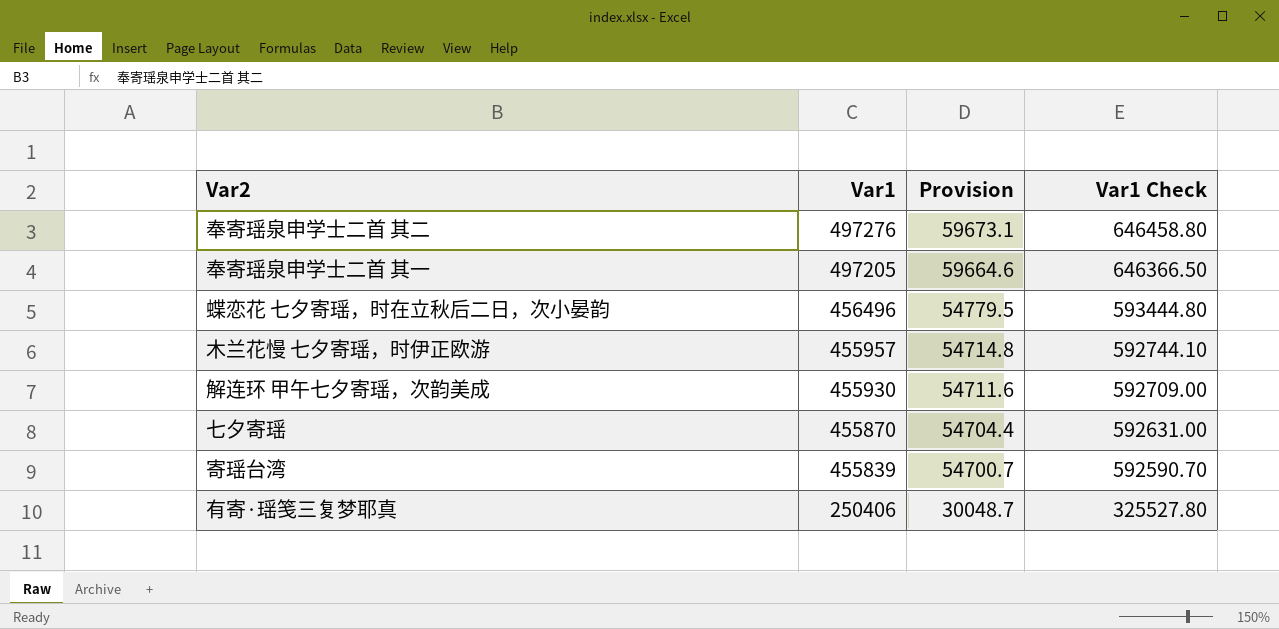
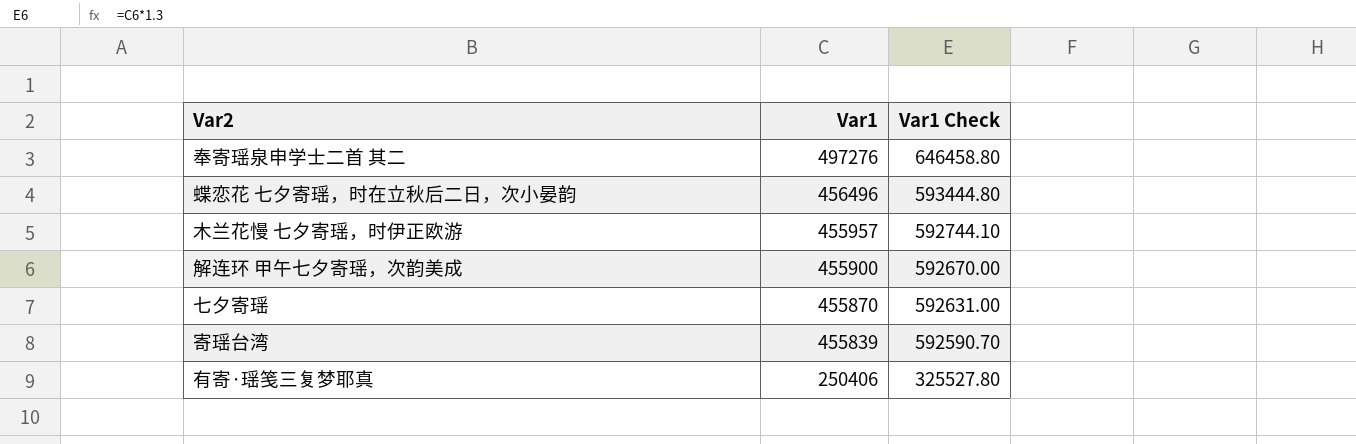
column Provision | formula: [Var1] * 0.12 -> none
row 奉寄瑶泉申学士二首 其一: 497205 | 59664.6 | 646366.50 -> none
解连环 甲午七夕寄瑶，次韵美成 | Var1: 455930 -> 455900
解连环 甲午七夕寄瑶，次韵美成 | Var1 Check: 592709.00 -> 592670.00

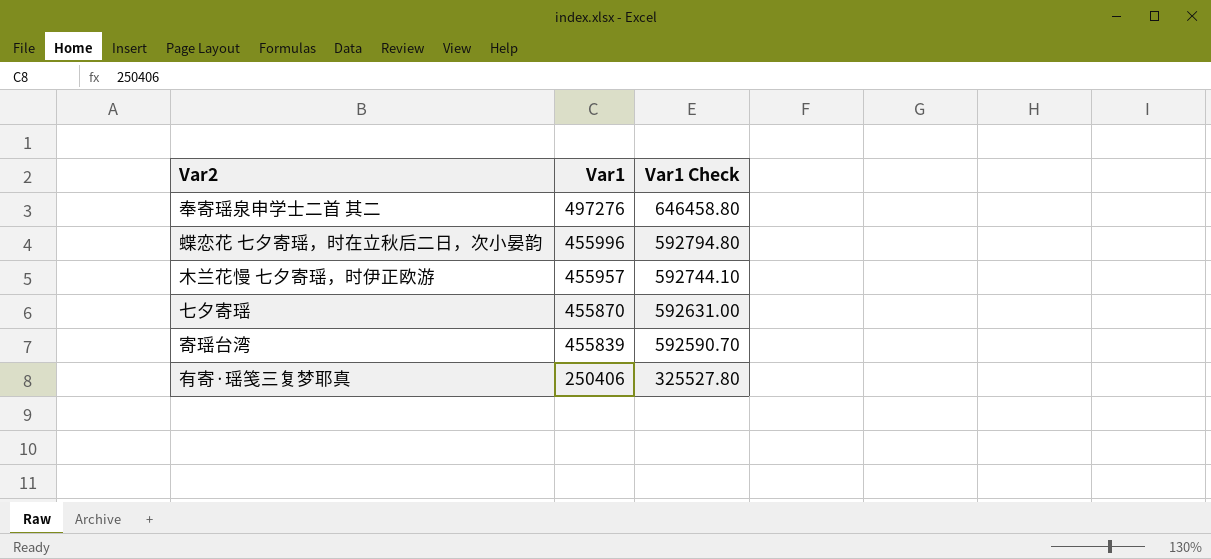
row 解连环 甲午七夕寄瑶，次韵美成: 455900 | 592670.00 -> none
蝶恋花 七夕寄瑶，时在立秋后二日，次小晏韵 | Var1: 456496 -> 455996
蝶恋花 七夕寄瑶，时在立秋后二日，次小晏韵 | Var1 Check: 593444.80 -> 592794.80

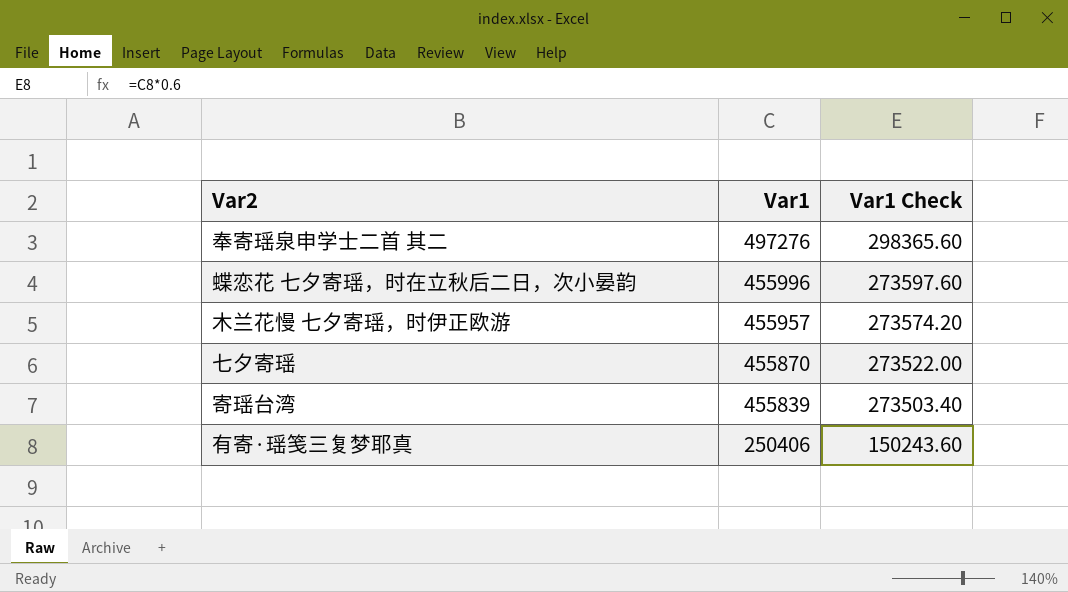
column Var1 Check | formula: [Var1] * 1.3 -> [Var1] * 0.6

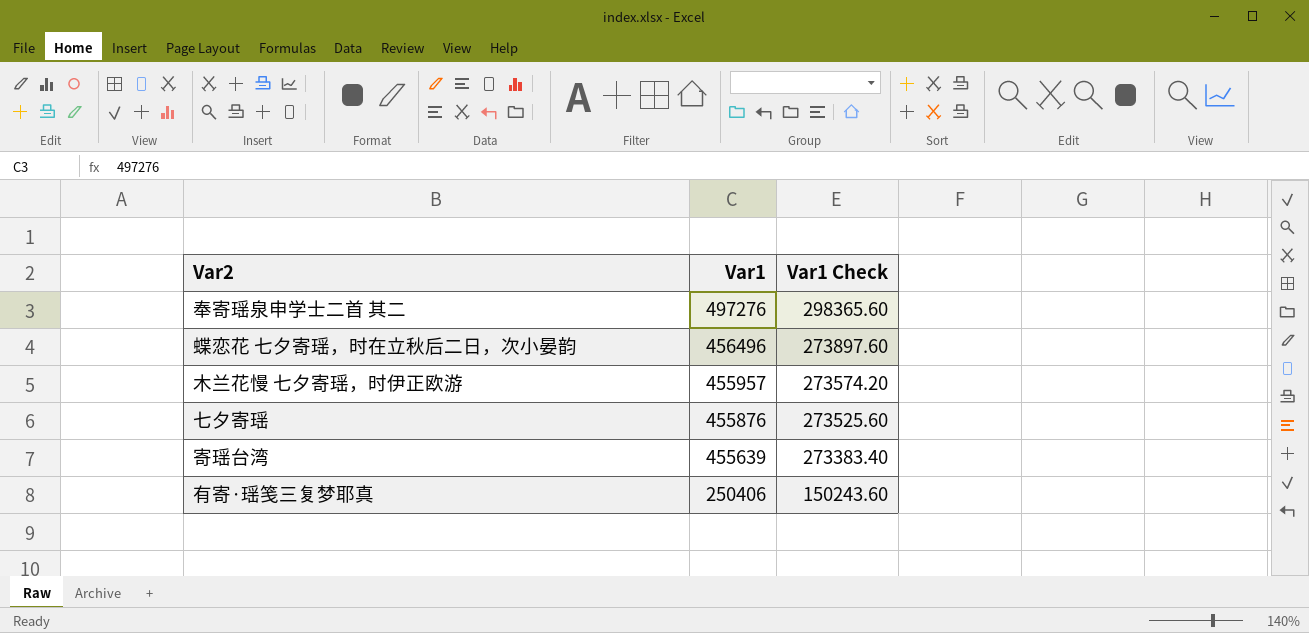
蝶恋花 七夕寄瑶，时在立秋后二日，次小晏韵 | Var1: 455996 -> 456496
蝶恋花 七夕寄瑶，时在立秋后二日，次小晏韵 | Var1 Check: 273597.60 -> 273897.60
七夕寄瑶 | Var1: 455870 -> 455876
七夕寄瑶 | Var1 Check: 273522.00 -> 273525.60
寄瑶台湾 | Var1: 455839 -> 455639
寄瑶台湾 | Var1 Check: 273503.40 -> 273383.40

